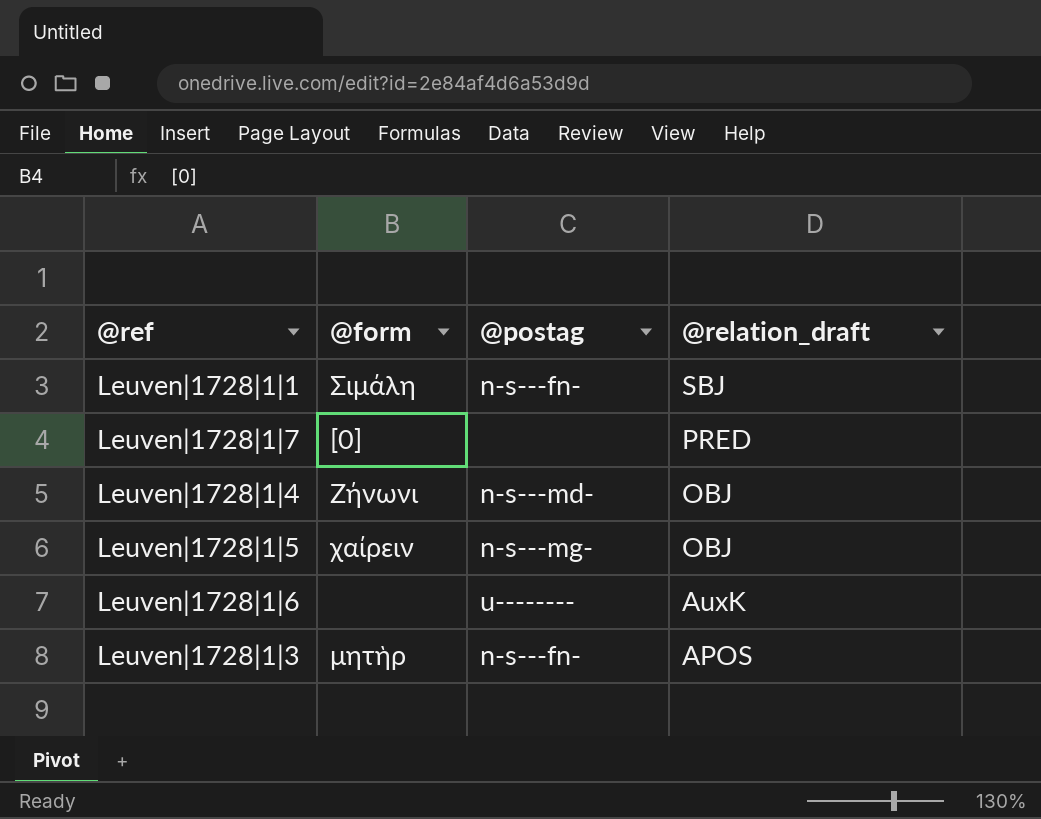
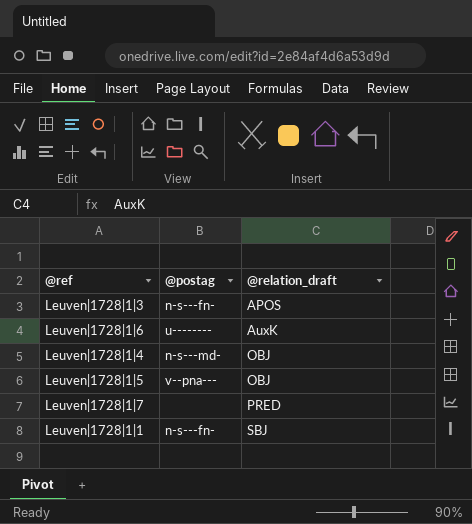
row order: @relation_draft descending -> @relation_draft ascending
column @form | position: 2 -> none
Leuven|1728|1|5 | @postag: n-s---mg- -> v--pna---

